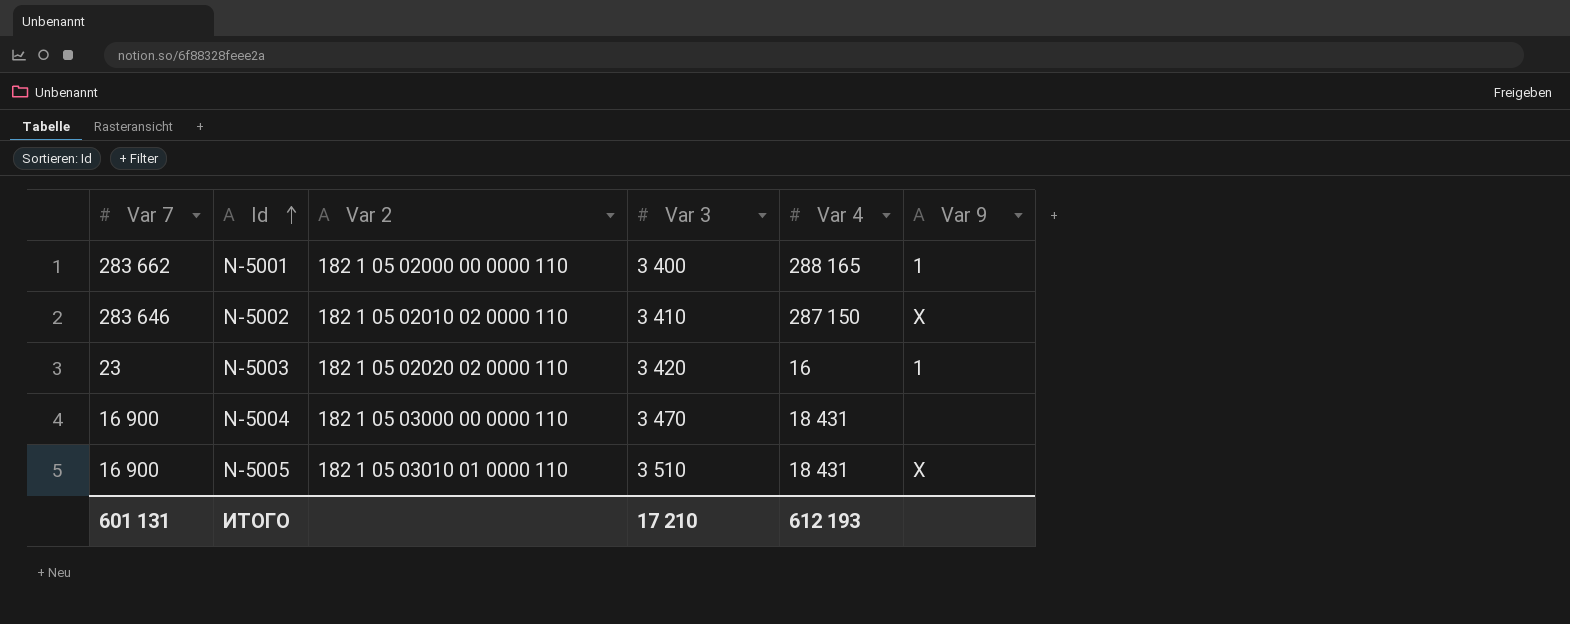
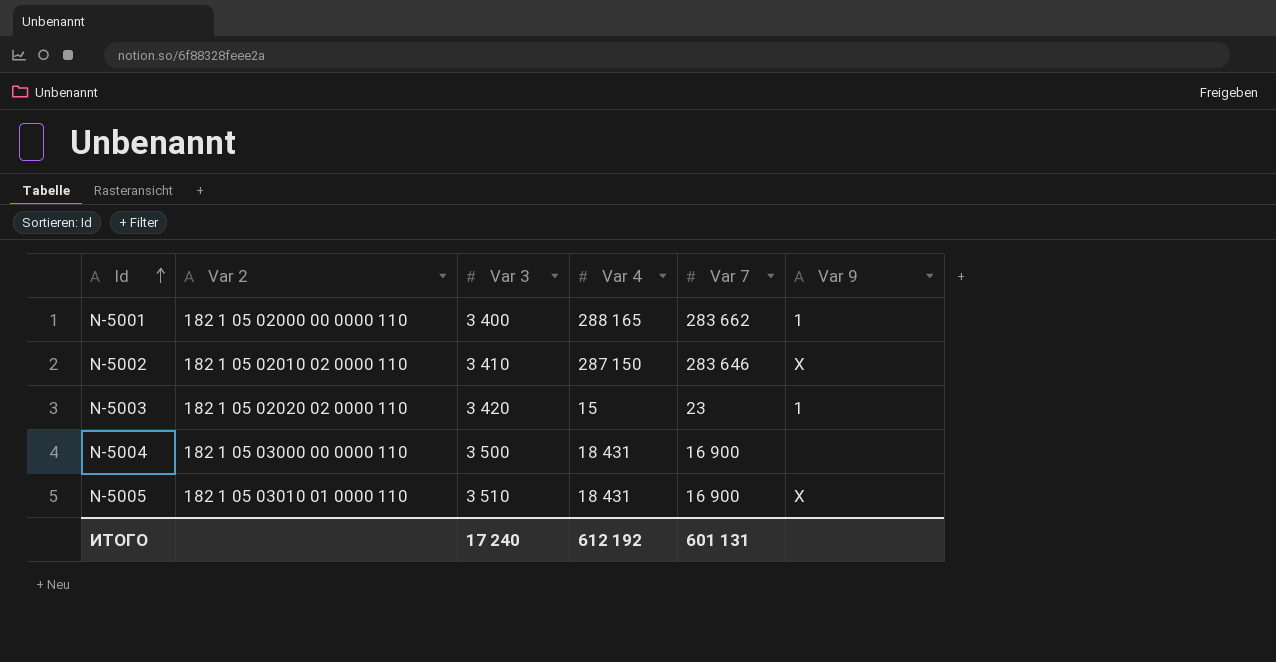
column Var 7 | position: 1 -> 5
N-5003 | Var 4: 16 -> 15
N-5004 | Var 3: 3 470 -> 3 500
ИТОГО | Var 3: 17 210 -> 17 240
ИТОГО | Var 4: 612 193 -> 612 192

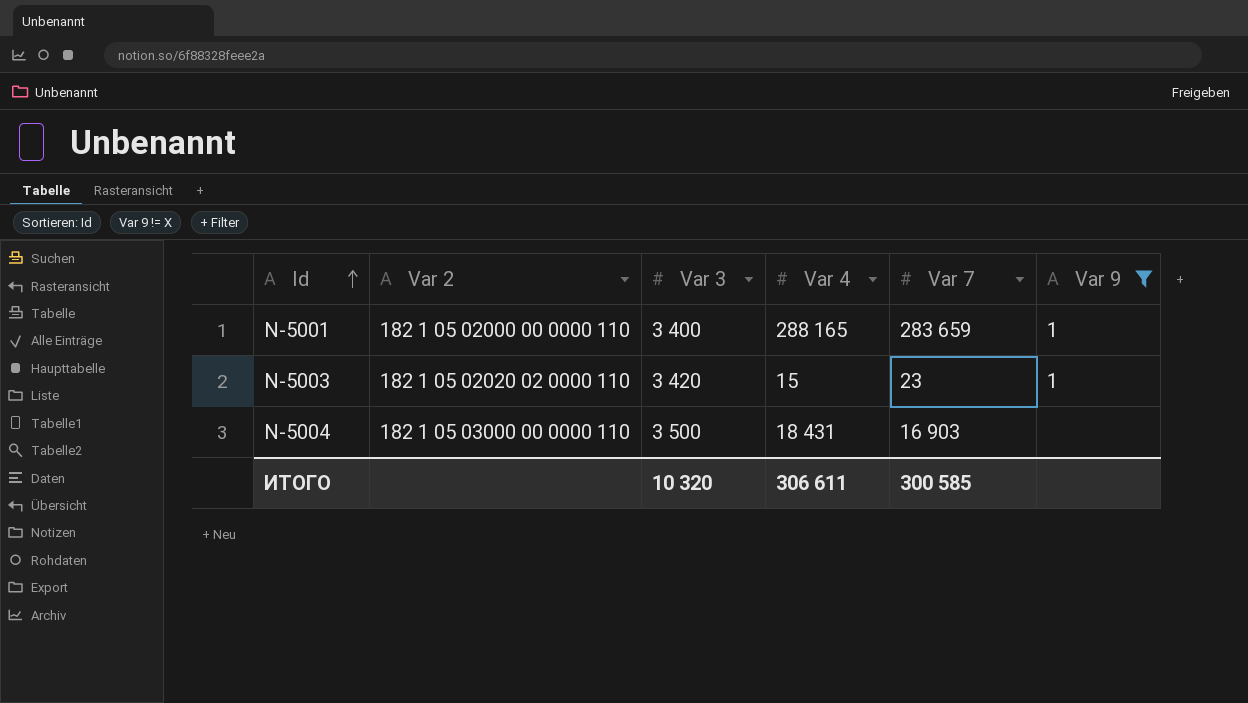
filter: none -> Var 9 != X
N-5001 | Var 7: 283 662 -> 283 659
N-5004 | Var 7: 16 900 -> 16 903
ИТОГО | Var 3: 17 240 -> 10 320
ИТОГО | Var 4: 612 192 -> 306 611
ИТОГО | Var 7: 601 131 -> 300 585

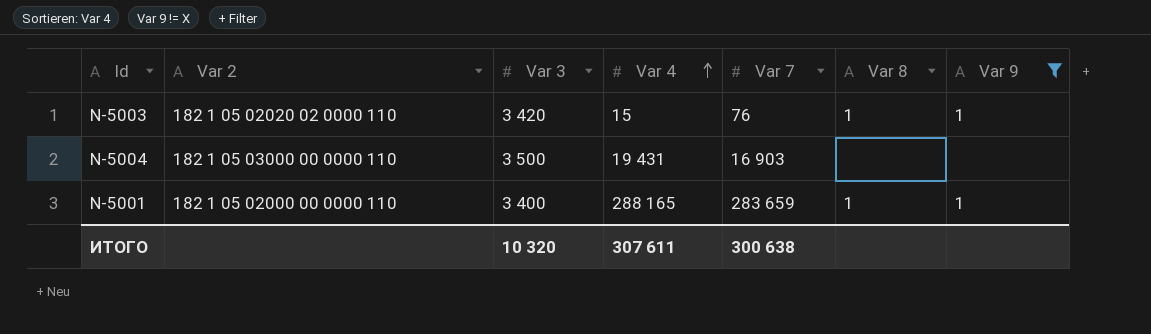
row order: Id ascending -> Var 4 ascending
column Var 8 | position: none -> 6
N-5003 | Var 7: 23 -> 76
N-5004 | Var 4: 18 431 -> 19 431
ИТОГО | Var 4: 306 611 -> 307 611
ИТОГО | Var 7: 300 585 -> 300 638

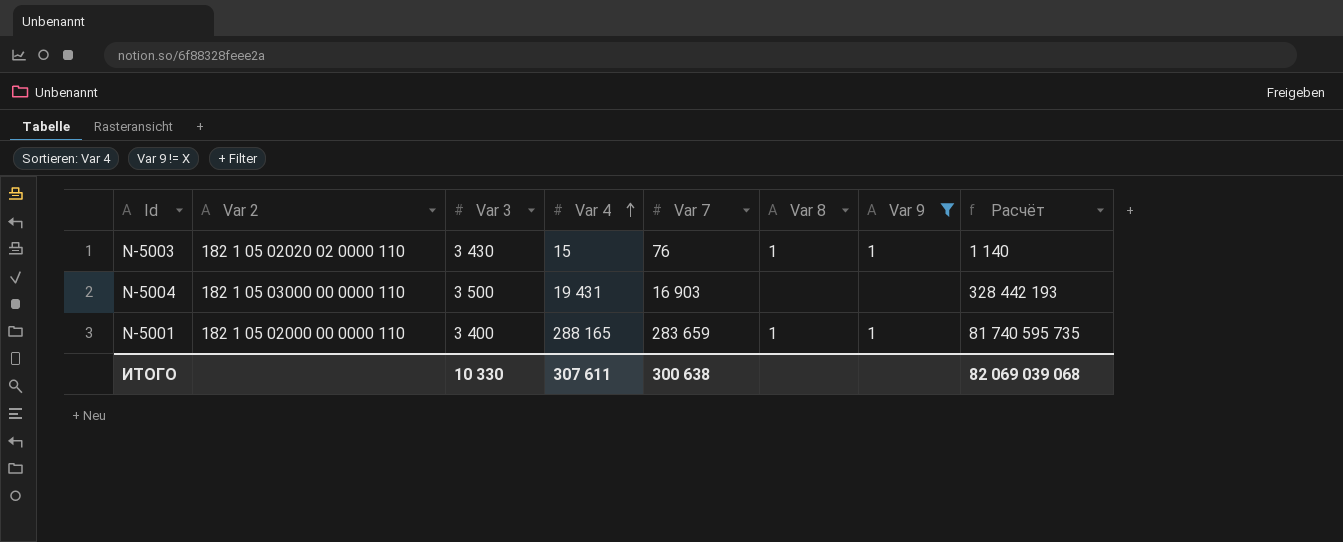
column Расчёт | formula: none -> [Var 4] * [Var 7]
N-5003 | Var 3: 3 420 -> 3 430
ИТОГО | Var 3: 10 320 -> 10 330

